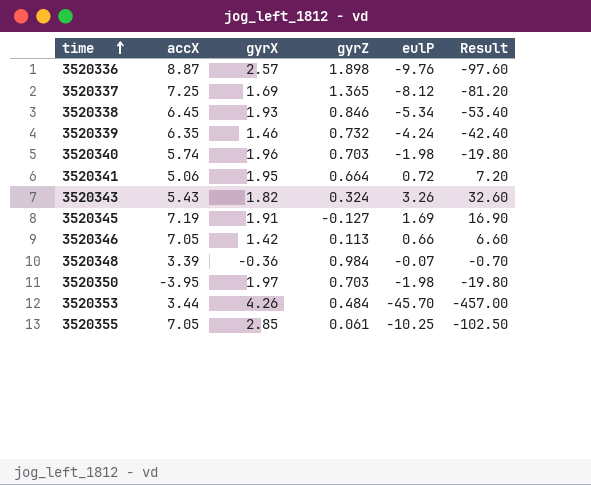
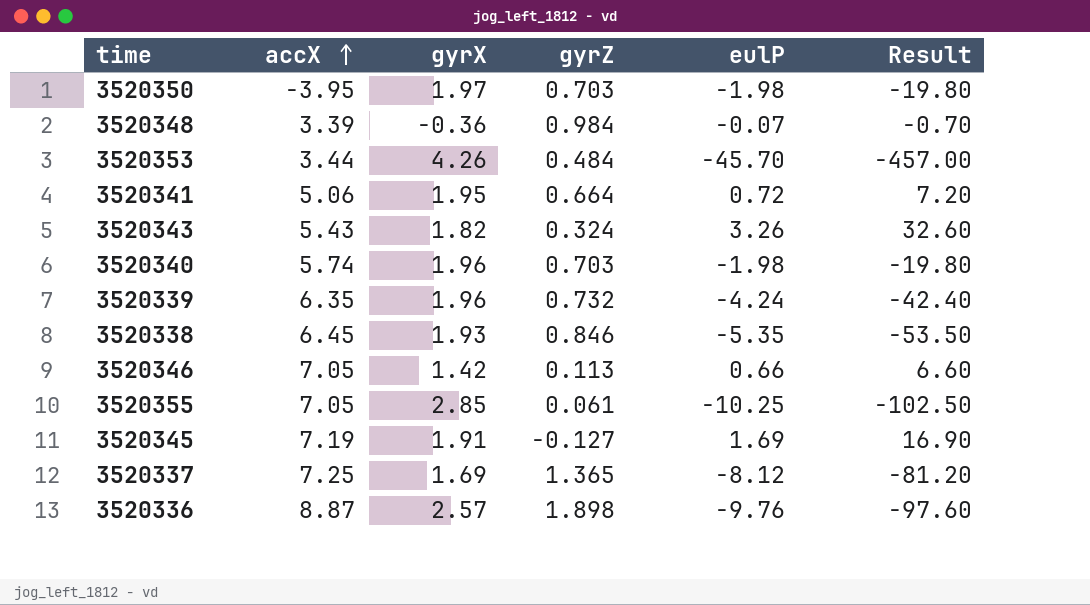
row order: time ascending -> accX ascending
3520339 | gyrX: 1.46 -> 1.96
3520338 | eulP: -5.34 -> -5.35
3520338 | Result: -53.40 -> -53.50

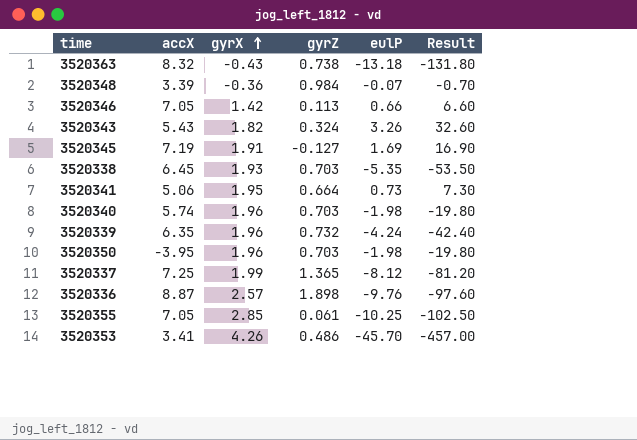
row order: accX ascending -> gyrX ascending
row 3520363: none -> 8.32 | -0.43 | 0.738 | -13.18 | -131.80
3520338 | gyrZ: 0.846 -> 0.703
3520341 | eulP: 0.72 -> 0.73
3520341 | Result: 7.20 -> 7.30
3520350 | gyrX: 1.97 -> 1.96
3520337 | gyrX: 1.69 -> 1.99
3520353 | accX: 3.44 -> 3.41
3520353 | gyrZ: 0.484 -> 0.486

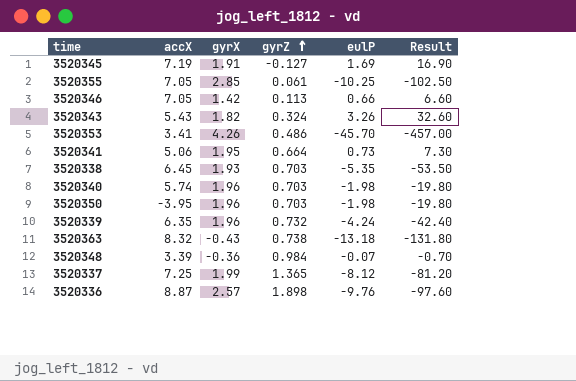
row order: gyrX ascending -> gyrZ ascending

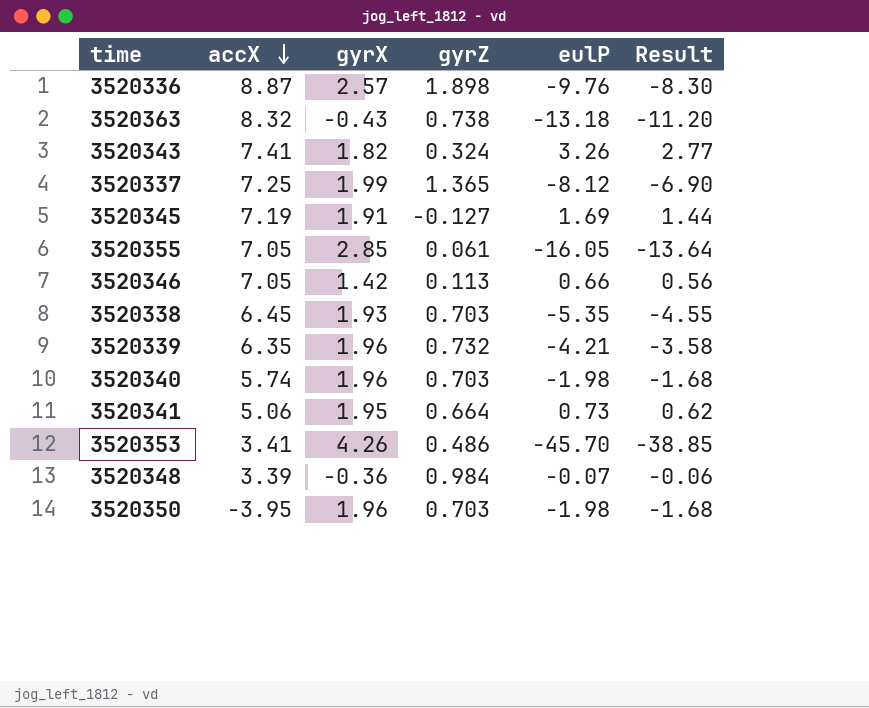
row order: gyrZ ascending -> accX descending
column Result | formula: [eulP] * 10 -> [eulP] * 0.85
3520343 | accX: 5.43 -> 7.41
3520355 | eulP: -10.25 -> -16.05
3520339 | eulP: -4.24 -> -4.21

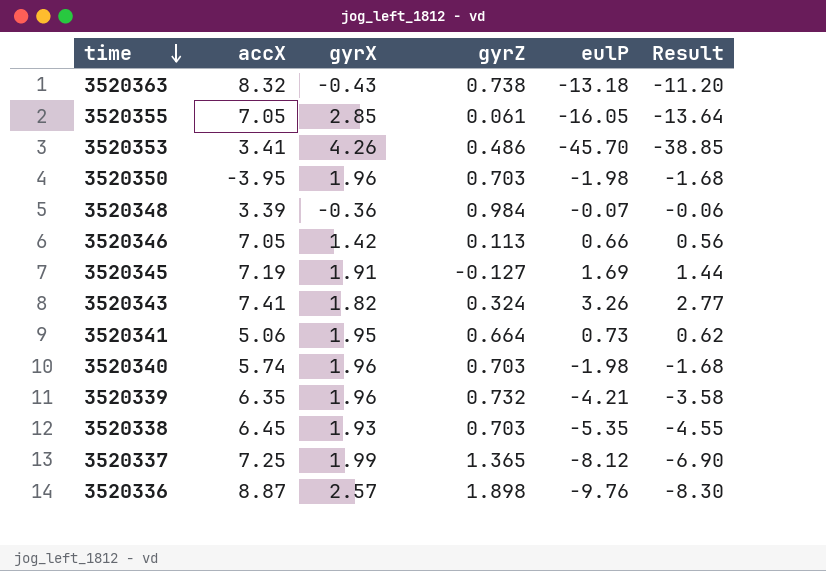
row order: accX descending -> time descending

